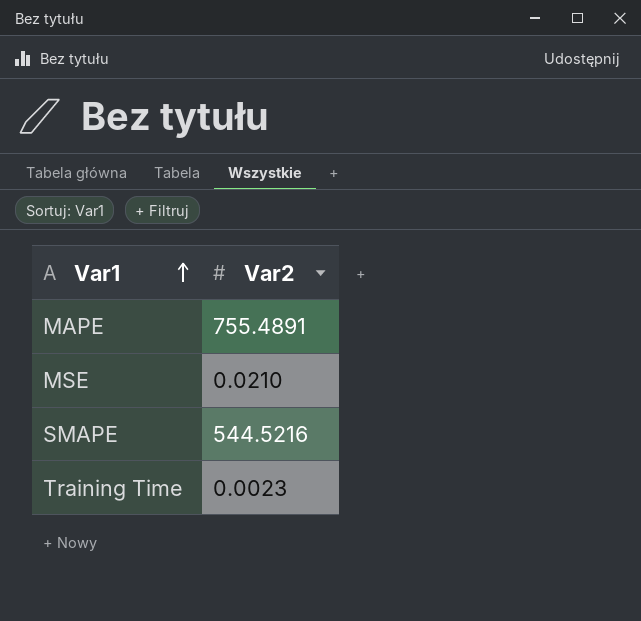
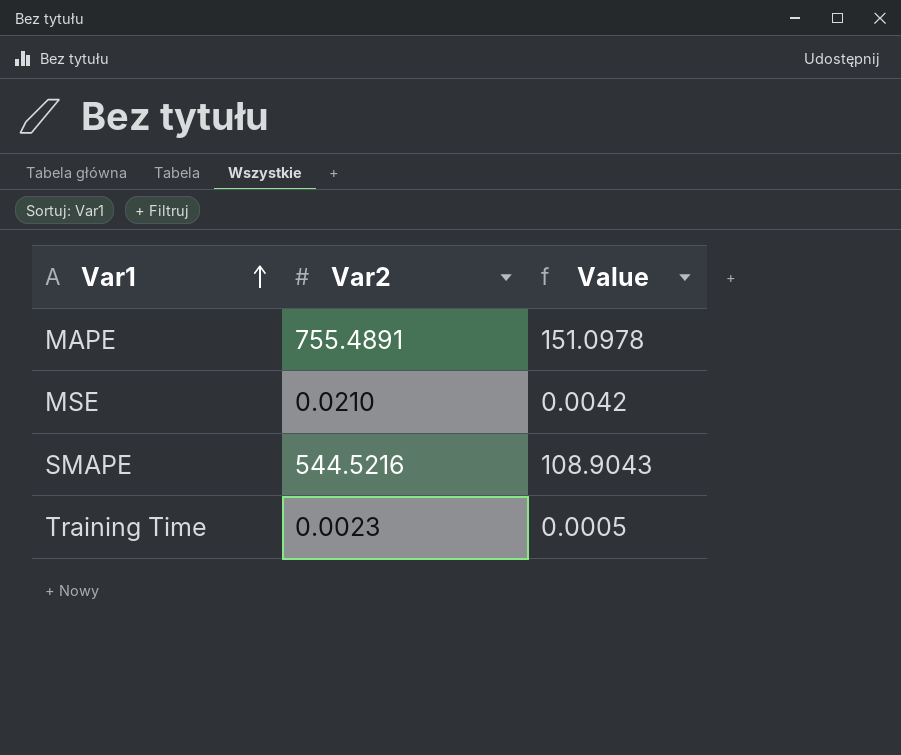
column Value | formula: none -> [Var2] * 0.2

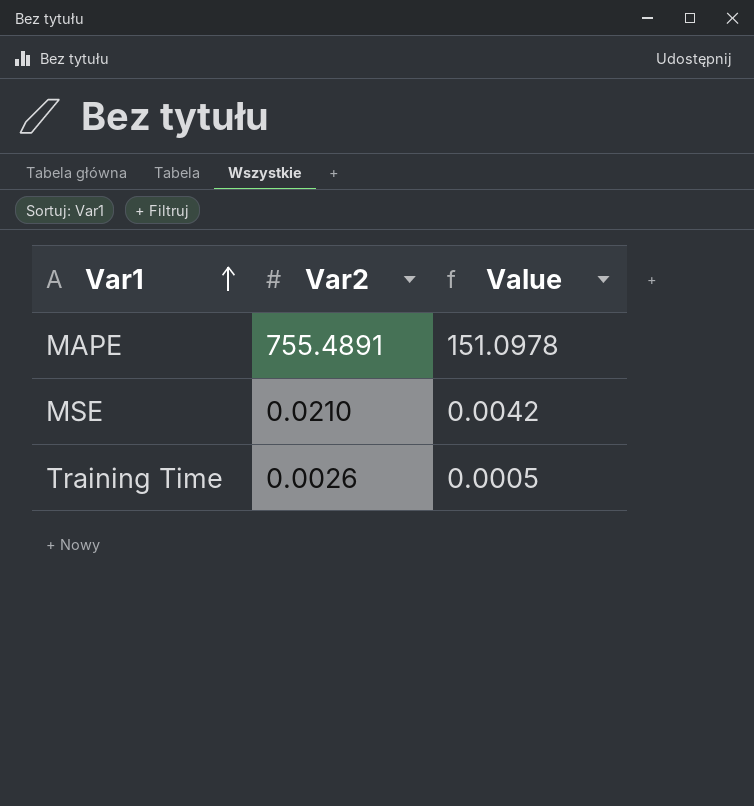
row SMAPE: 544.5216 | 108.9043 -> none
Training Time | Var2: 0.0023 -> 0.0026

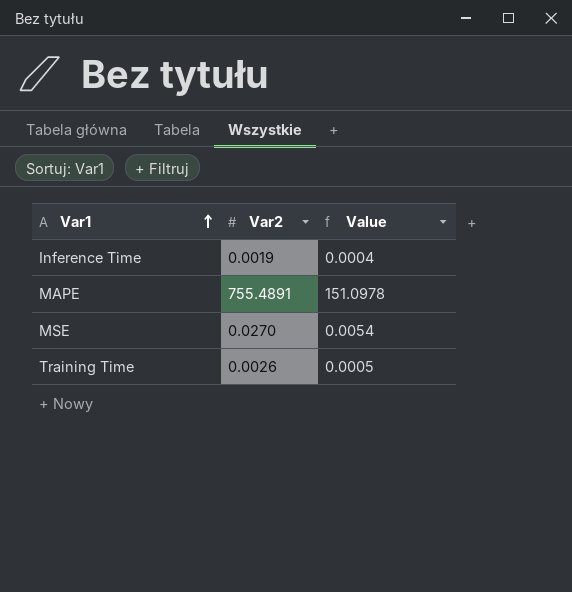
row Inference Time: none -> 0.0019 | 0.0004
MSE | Var2: 0.0210 -> 0.0270
MSE | Value: 0.0042 -> 0.0054

